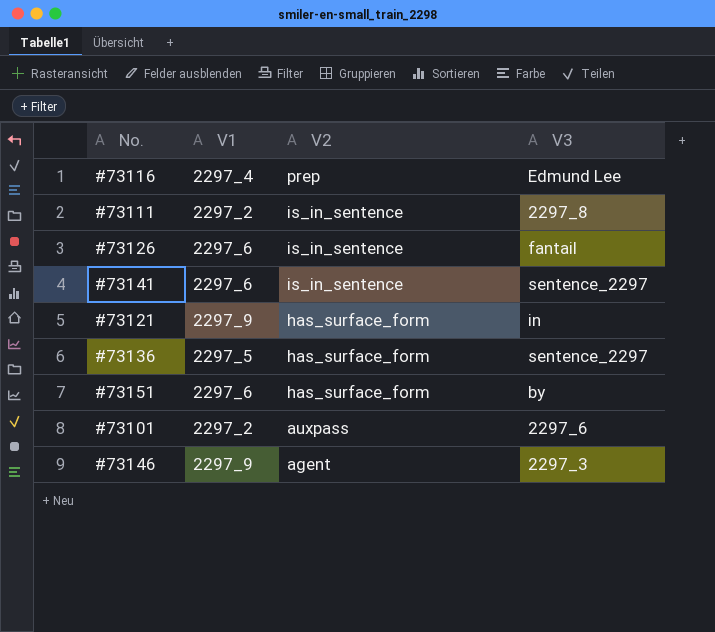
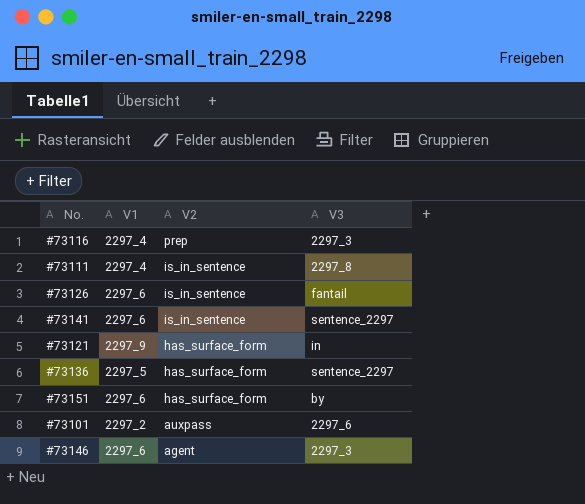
#73116 | V3: Edmund Lee -> 2297_3
#73111 | V1: 2297_2 -> 2297_4
#73146 | V1: 2297_9 -> 2297_6

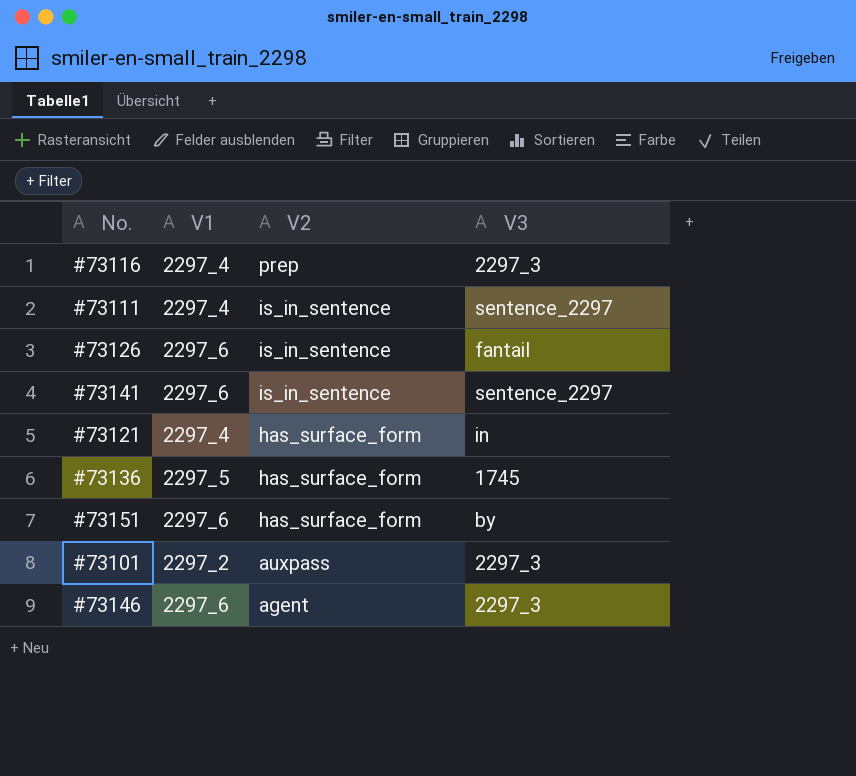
#73111 | V3: 2297_8 -> sentence_2297
#73121 | V1: 2297_9 -> 2297_4
#73136 | V3: sentence_2297 -> 1745
#73101 | V3: 2297_6 -> 2297_3

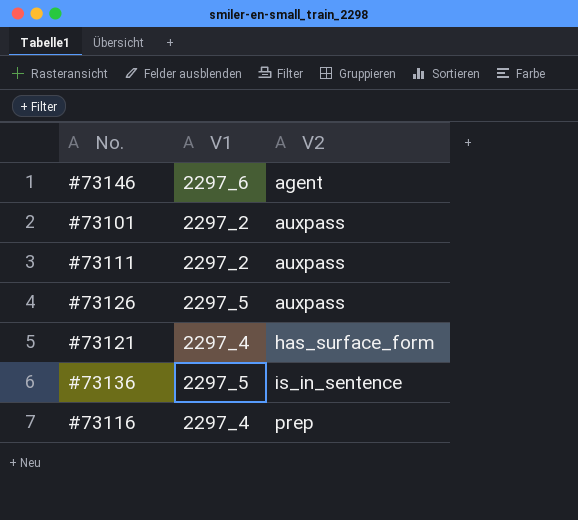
row order: V2 descending -> V2 ascending
column V3 | position: 4 -> none
row #73141: 2297_6 | is_in_sentence | sentence_2297 -> none
row #73151: 2297_6 | has_surface_form | by -> none
#73111 | V1: 2297_4 -> 2297_2
#73111 | V2: is_in_sentence -> auxpass
#73126 | V1: 2297_6 -> 2297_5
#73126 | V2: is_in_sentence -> auxpass
#73136 | V2: has_surface_form -> is_in_sentence

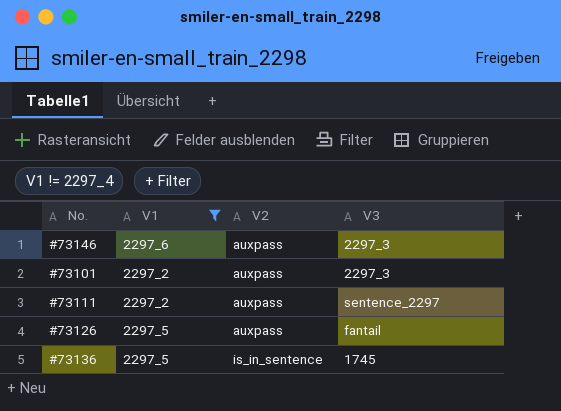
filter: none -> V1 != 2297_4
column V3 | position: none -> 4
#73146 | V2: agent -> auxpass

